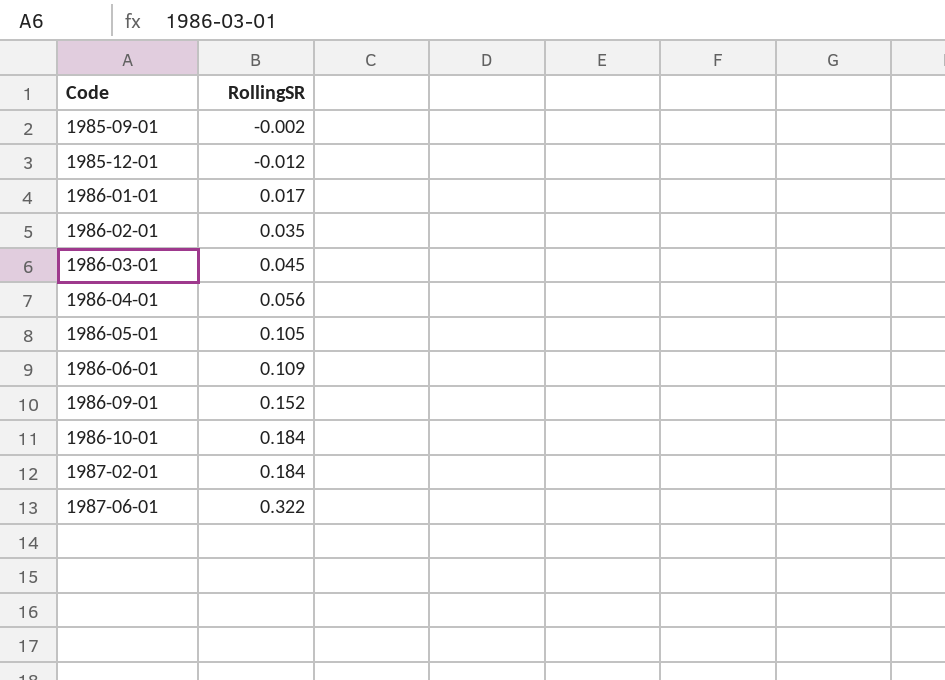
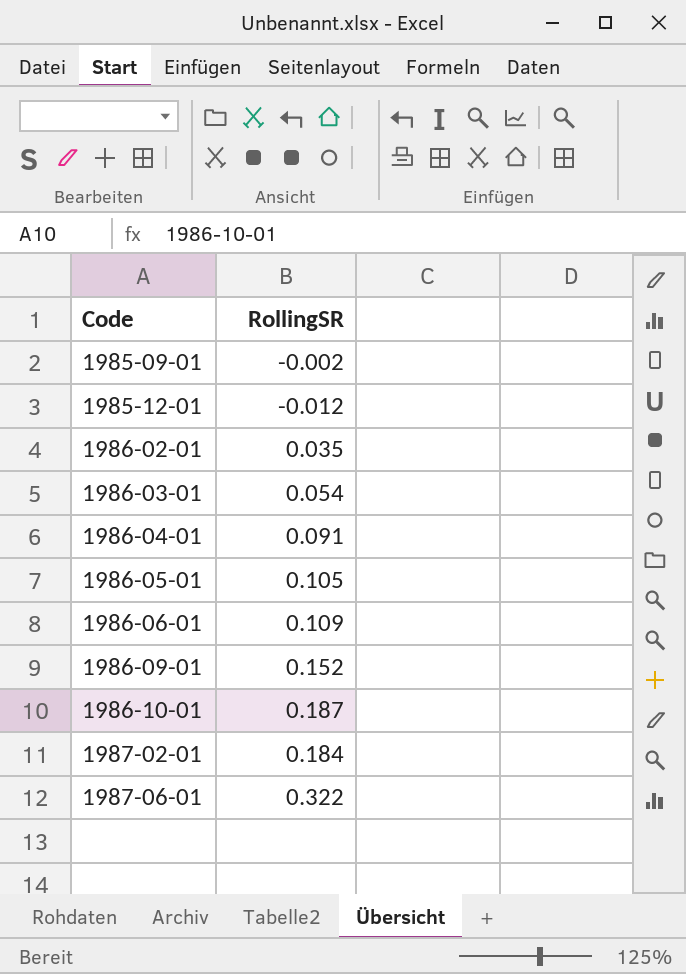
row 1986-01-01: 0.017 -> none
1986-03-01 | RollingSR: 0.045 -> 0.054
1986-04-01 | RollingSR: 0.056 -> 0.091
1986-10-01 | RollingSR: 0.184 -> 0.187

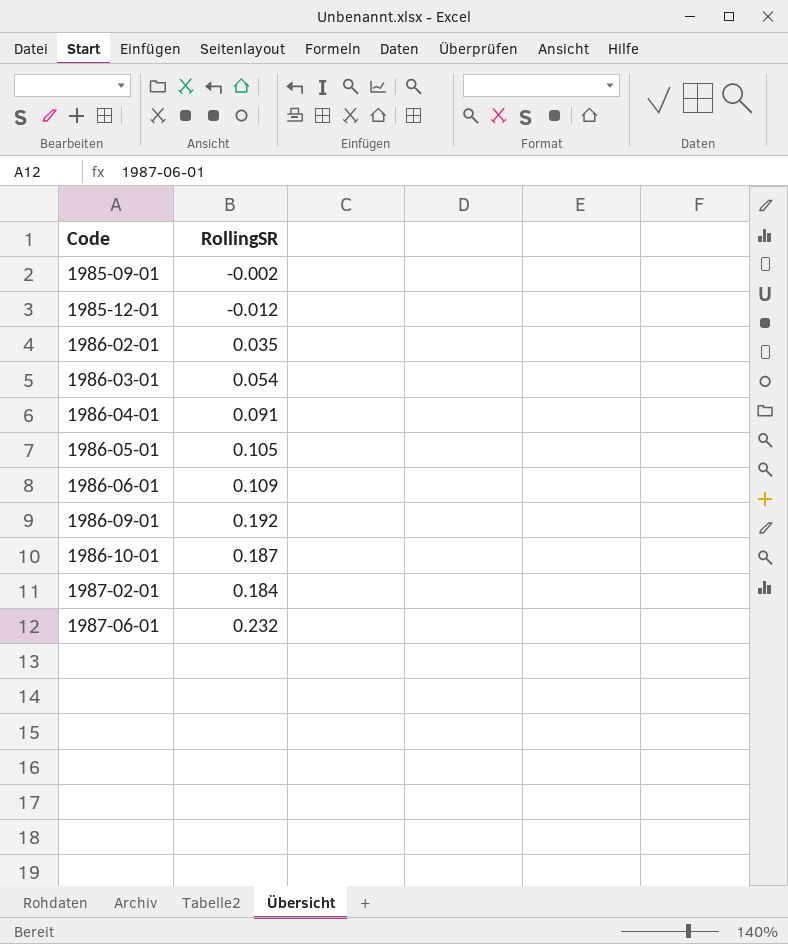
1986-09-01 | RollingSR: 0.152 -> 0.192
1987-06-01 | RollingSR: 0.322 -> 0.232

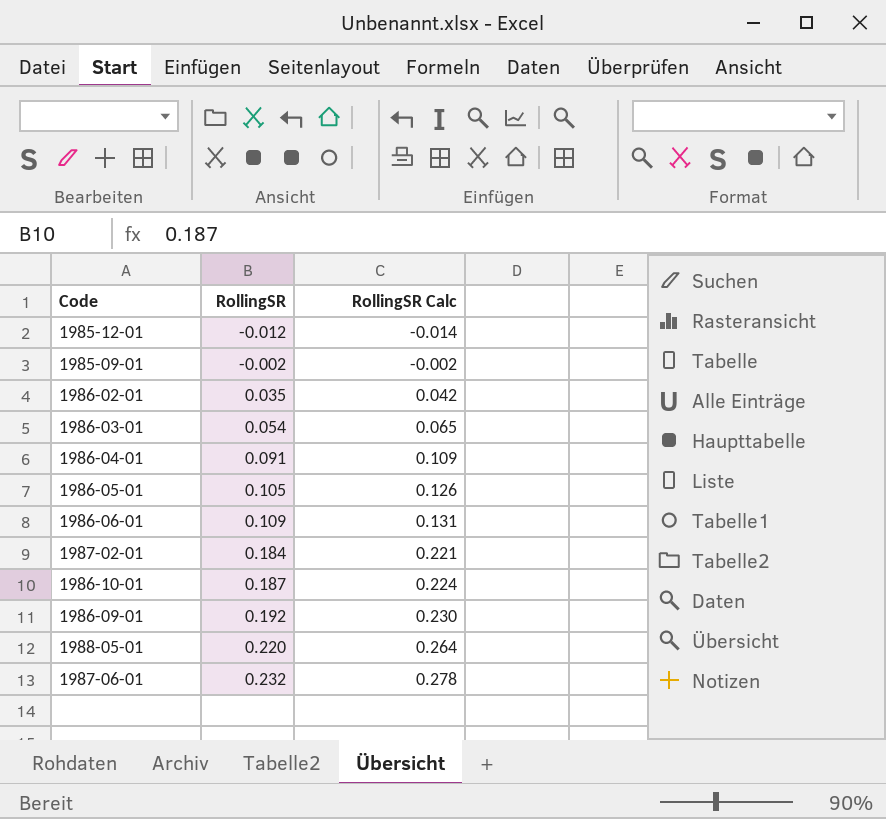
row order: Code ascending -> RollingSR ascending
column RollingSR Calc | formula: none -> [RollingSR] * 1.2
row 1988-05-01: none -> 0.220 | 0.264

